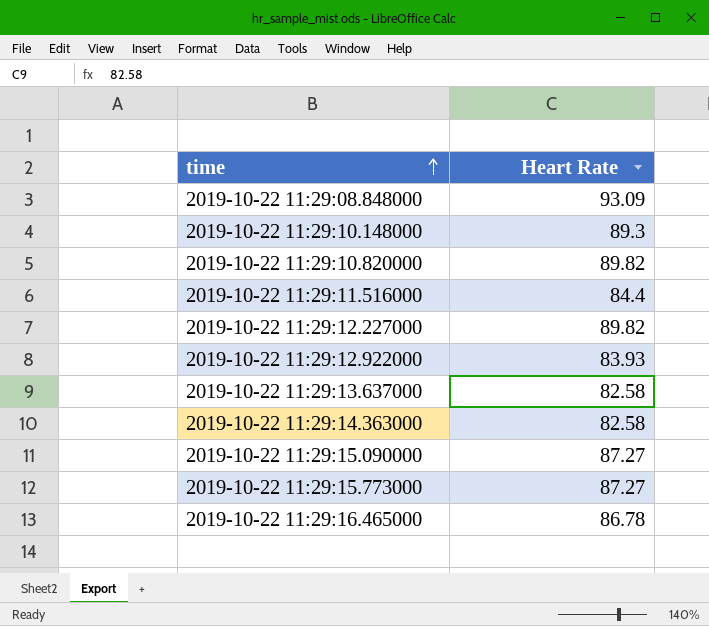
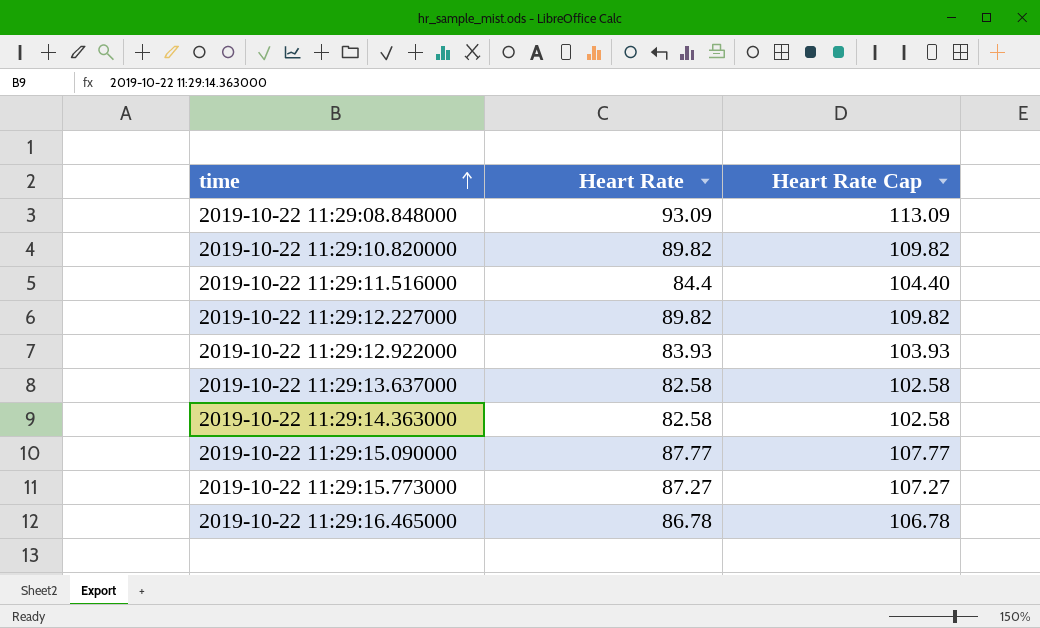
column Heart Rate Cap | formula: none -> [Heart Rate] + 20
row 2019-10-22 11:29:10.148000: 89.3 -> none
2019-10-22 11:29:15.090000 | Heart Rate: 87.27 -> 87.77

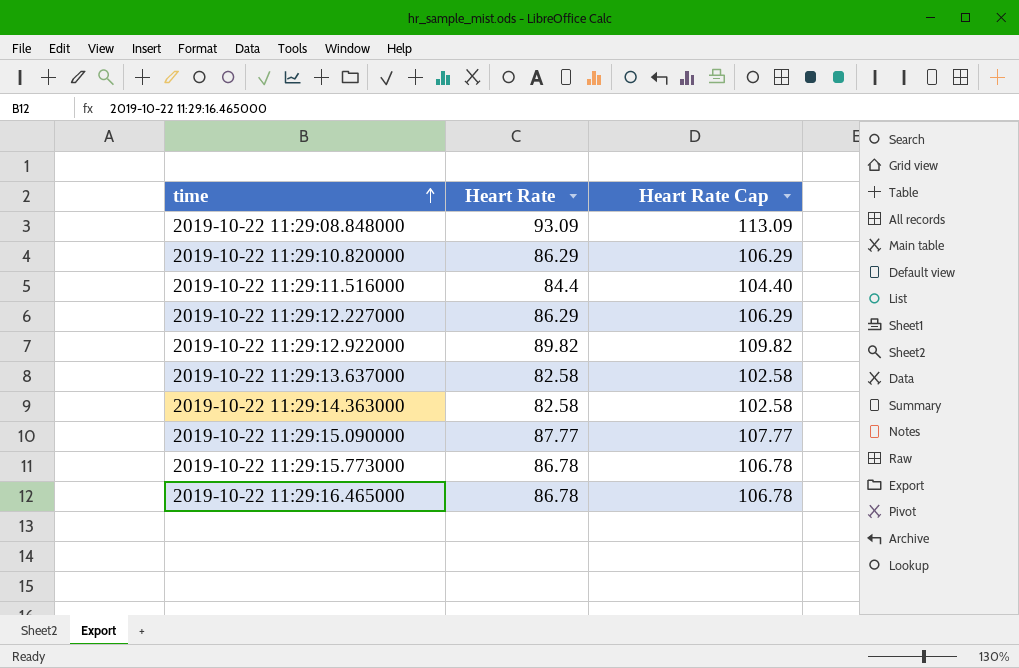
2019-10-22 11:29:10.820000 | Heart Rate: 89.82 -> 86.29
2019-10-22 11:29:10.820000 | Heart Rate Cap: 109.82 -> 106.29
2019-10-22 11:29:12.227000 | Heart Rate: 89.82 -> 86.29
2019-10-22 11:29:12.227000 | Heart Rate Cap: 109.82 -> 106.29
2019-10-22 11:29:12.922000 | Heart Rate: 83.93 -> 89.82
2019-10-22 11:29:12.922000 | Heart Rate Cap: 103.93 -> 109.82
2019-10-22 11:29:15.773000 | Heart Rate: 87.27 -> 86.78
2019-10-22 11:29:15.773000 | Heart Rate Cap: 107.27 -> 106.78

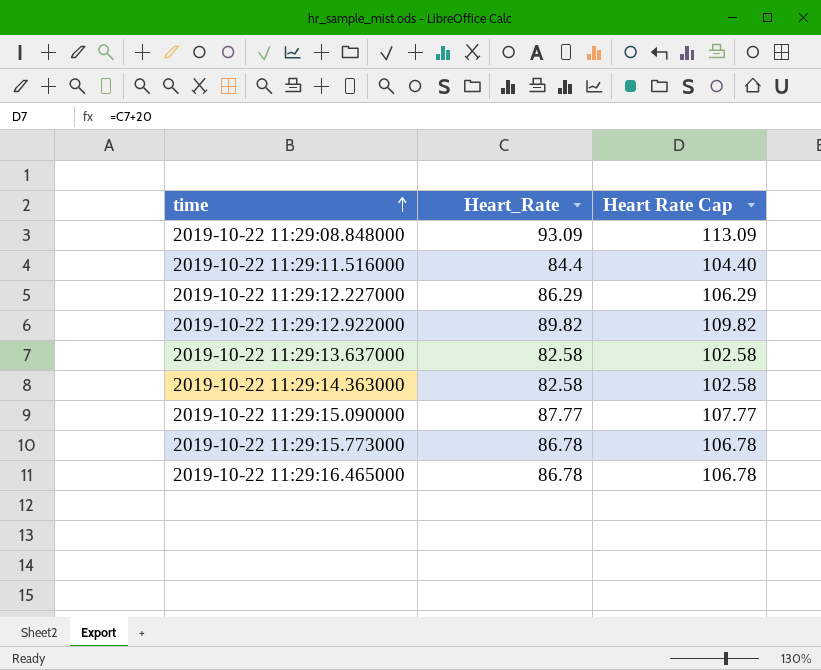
column name: Heart Rate -> Heart_Rate
row 2019-10-22 11:29:10.820000: 86.29 | 106.29 -> none

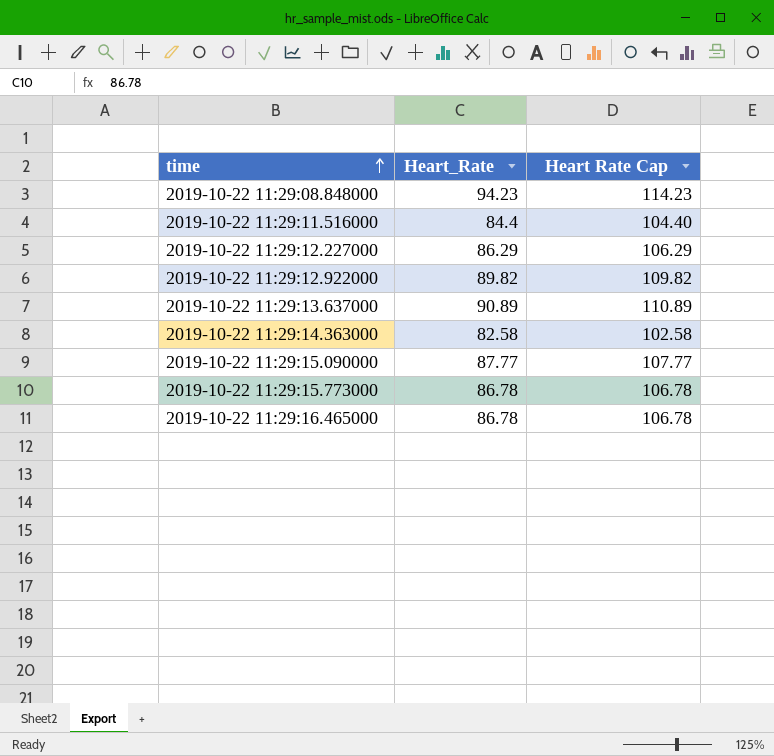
2019-10-22 11:29:08.848000 | Heart_Rate: 93.09 -> 94.23
2019-10-22 11:29:08.848000 | Heart Rate Cap: 113.09 -> 114.23
2019-10-22 11:29:13.637000 | Heart_Rate: 82.58 -> 90.89
2019-10-22 11:29:13.637000 | Heart Rate Cap: 102.58 -> 110.89

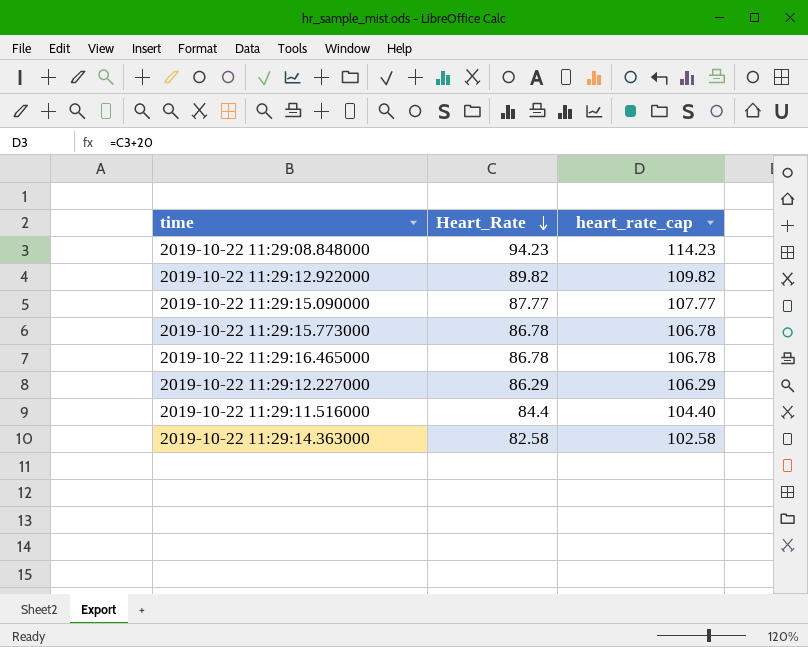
row order: time ascending -> Heart_Rate descending
column name: Heart Rate Cap -> heart_rate_cap
row 2019-10-22 11:29:13.637000: 90.89 | 110.89 -> none

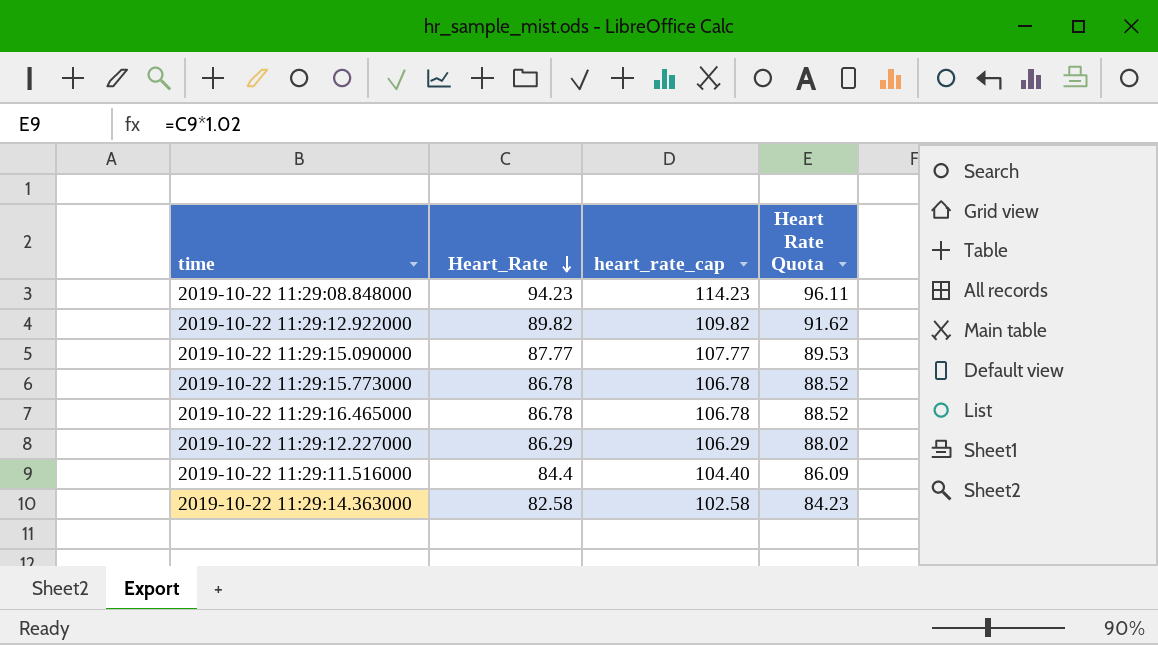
column Heart Rate Quota | formula: none -> [Heart_Rate] * 1.02

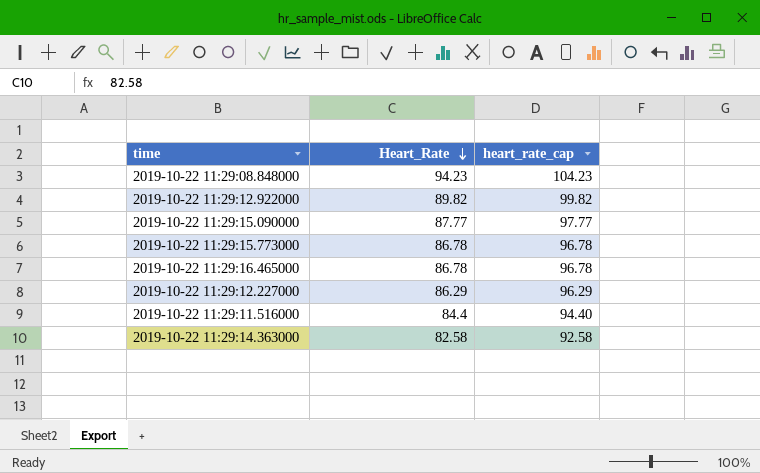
column Heart Rate Quota | formula: [Heart_Rate] * 1.02 -> none
column heart_rate_cap | formula: [Heart_Rate] + 20 -> [Heart_Rate] + 10

